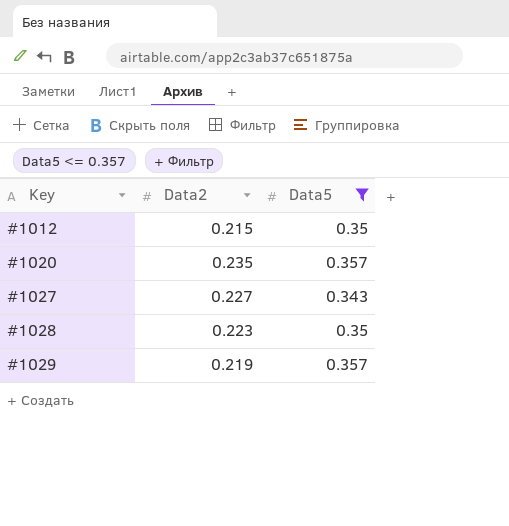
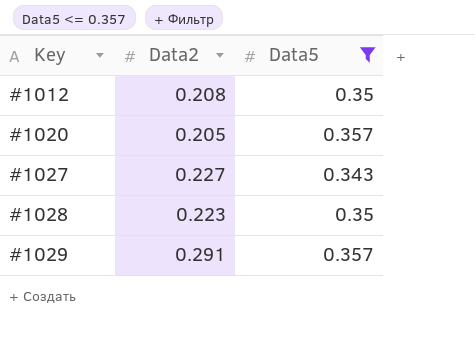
#1012 | Data2: 0.215 -> 0.208
#1020 | Data2: 0.235 -> 0.205
#1029 | Data2: 0.219 -> 0.291

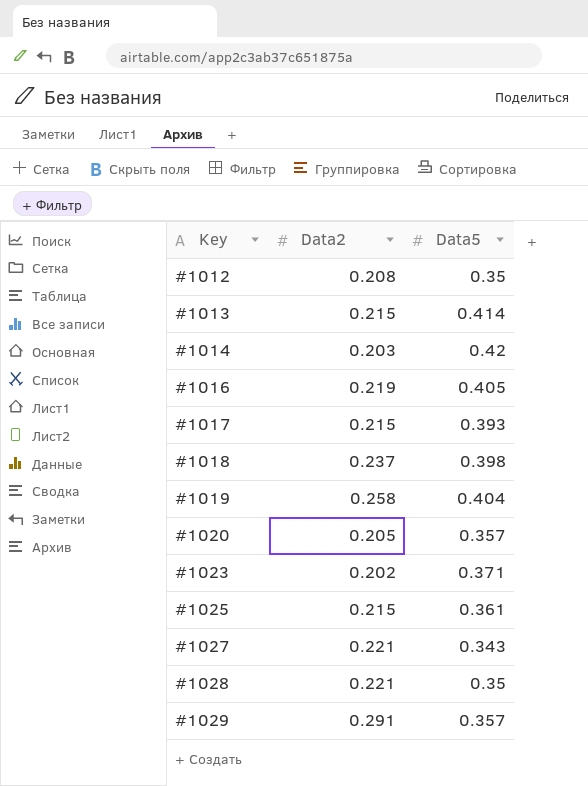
filter: Data5 <= 0.357 -> none
#1027 | Data2: 0.227 -> 0.221
#1028 | Data2: 0.223 -> 0.221

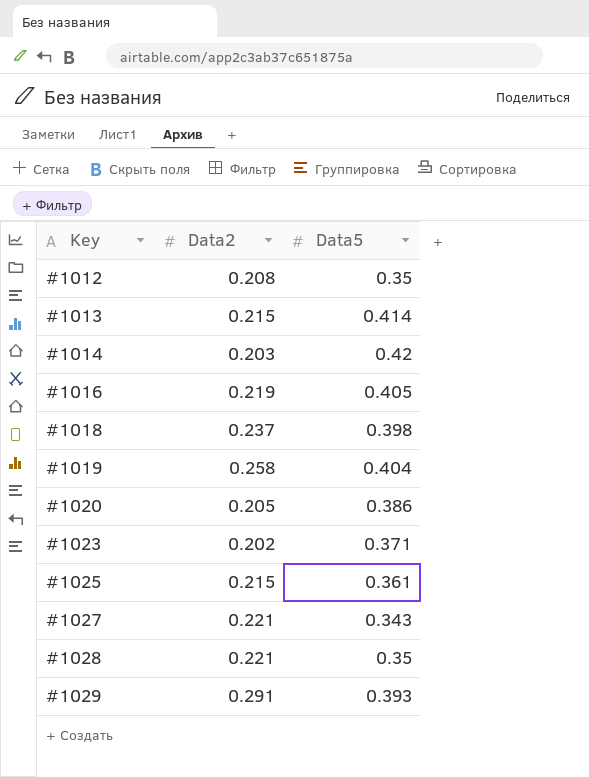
row #1017: 0.215 | 0.393 -> none
#1020 | Data5: 0.357 -> 0.386
#1029 | Data5: 0.357 -> 0.393

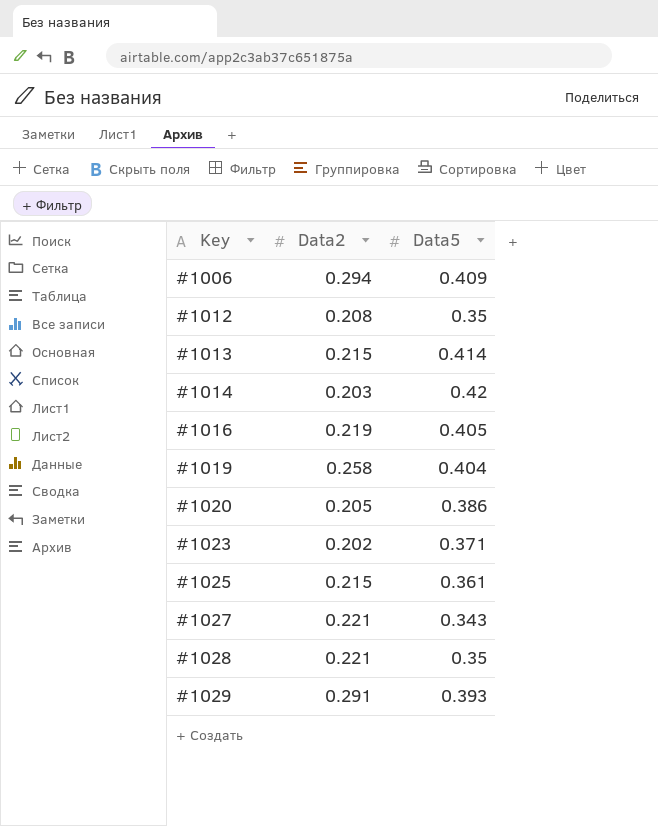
row #1018: 0.237 | 0.398 -> none
row #1006: none -> 0.294 | 0.409

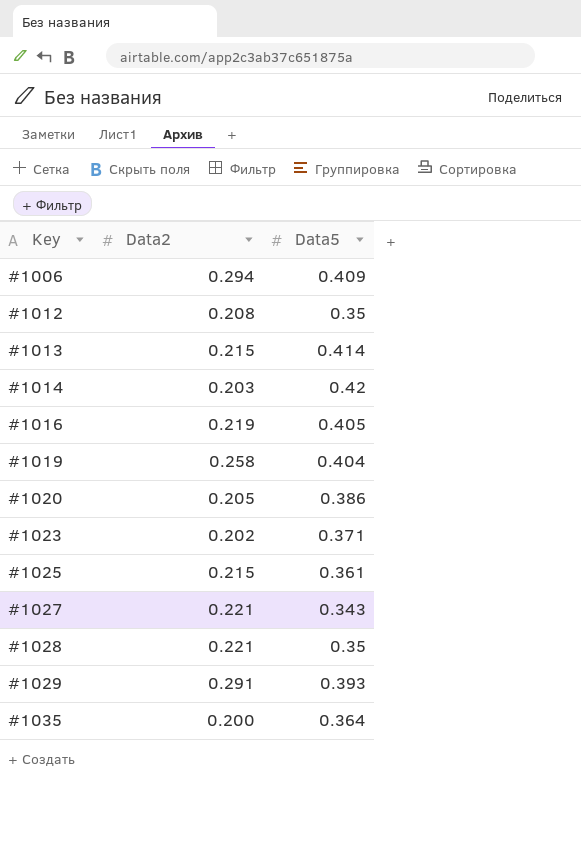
row #1035: none -> 0.200 | 0.364

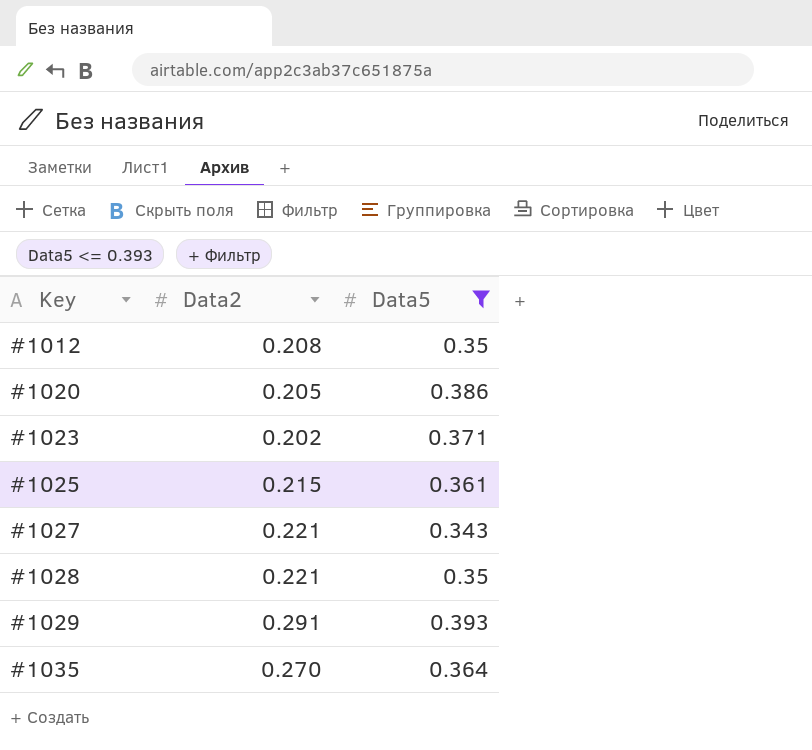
filter: none -> Data5 <= 0.393
#1035 | Data2: 0.200 -> 0.270

